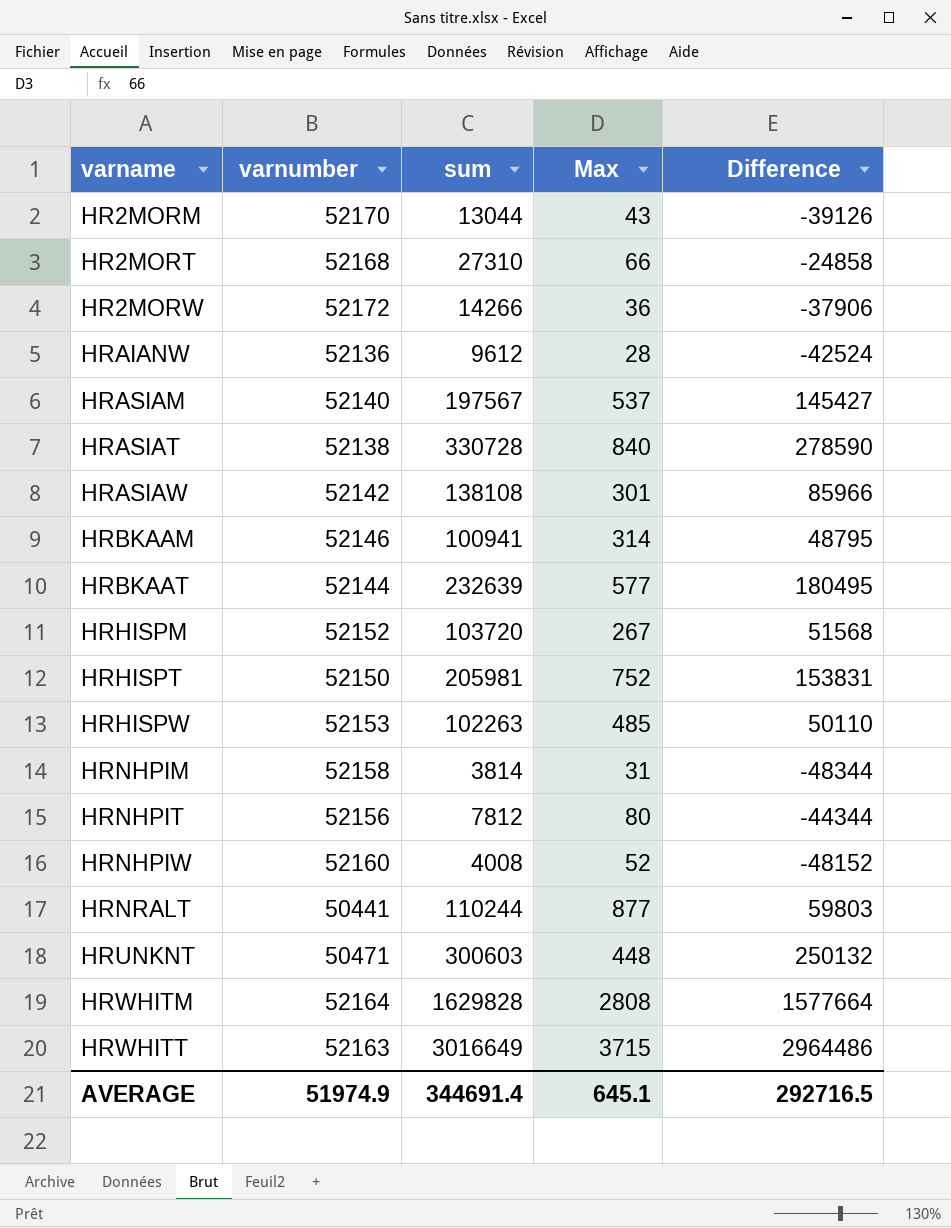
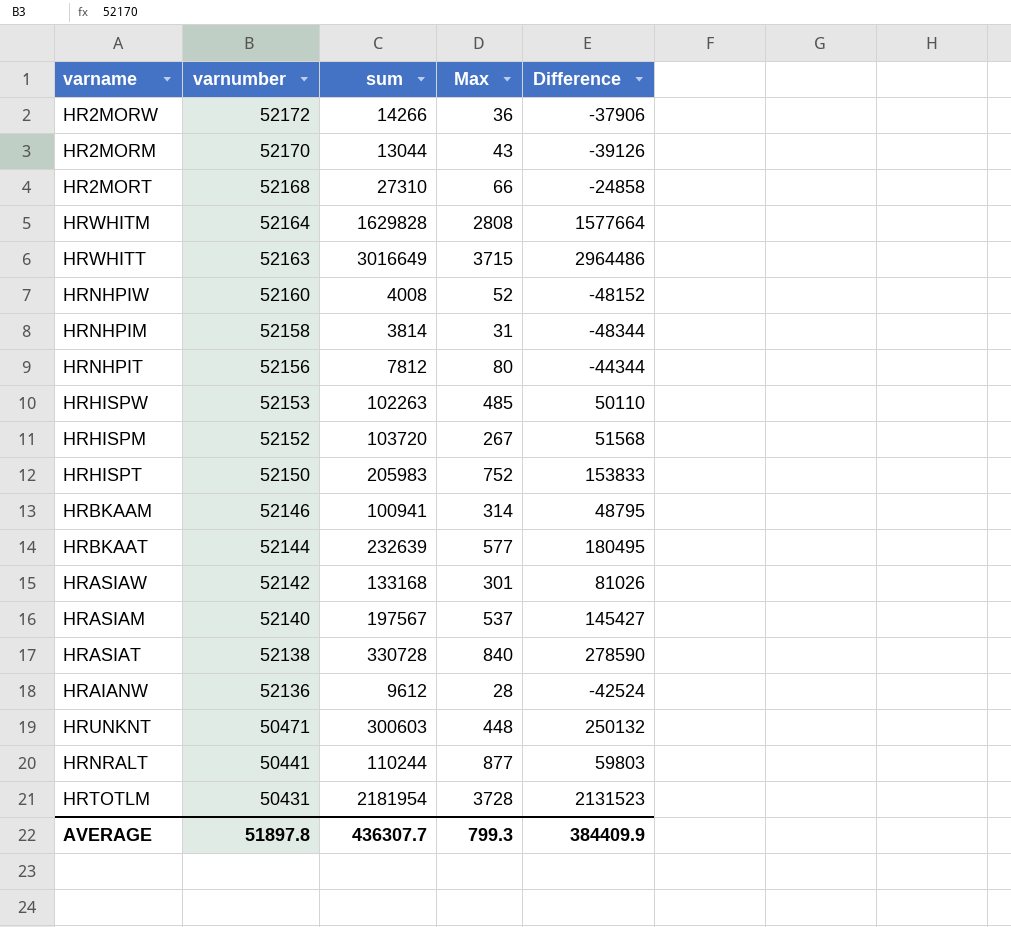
row order: varname ascending -> varnumber descending
HRHISPT | sum: 205981 -> 205983
HRHISPT | Difference: 153831 -> 153833
HRASIAW | sum: 138108 -> 133168
HRASIAW | Difference: 85966 -> 81026
row HRTOTLM: none -> 50431 | 2181954 | 3728 | 2131523
AVERAGE | varnumber: 51974.9 -> 51897.8
AVERAGE | sum: 344691.4 -> 436307.7
AVERAGE | Max: 645.1 -> 799.3
AVERAGE | Difference: 292716.5 -> 384409.9

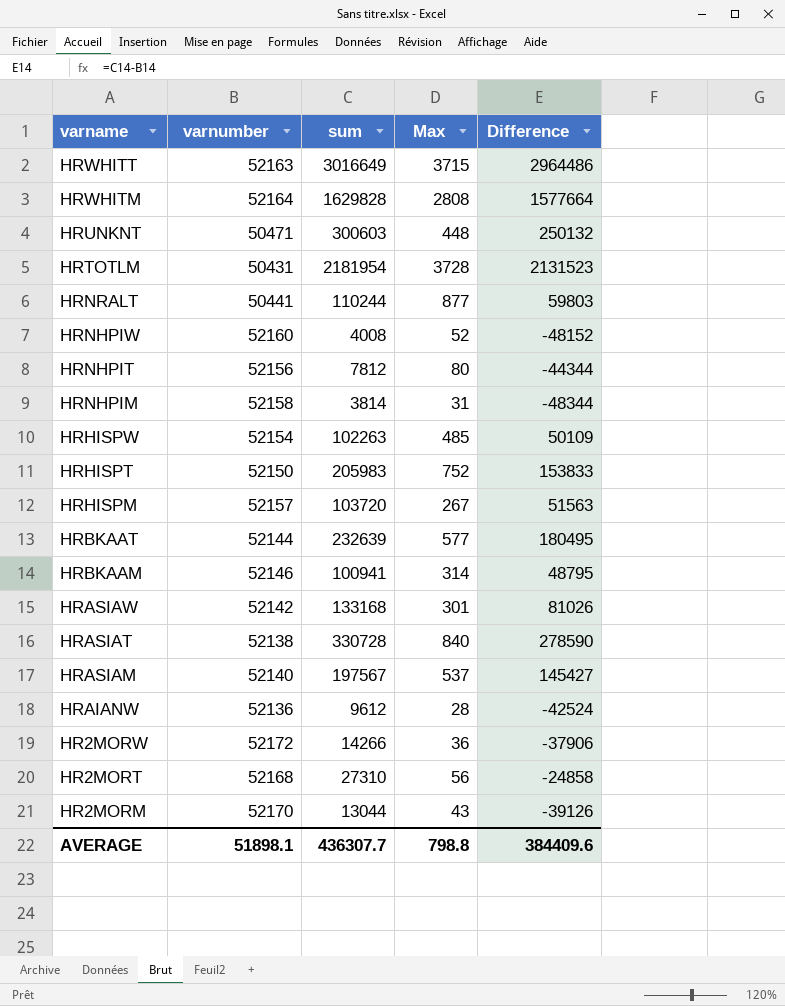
row order: varnumber descending -> varname descending
HRHISPW | varnumber: 52153 -> 52154
HRHISPW | Difference: 50110 -> 50109
HRHISPM | varnumber: 52152 -> 52157
HRHISPM | Difference: 51568 -> 51563
HR2MORT | Max: 66 -> 56
AVERAGE | varnumber: 51897.8 -> 51898.1
AVERAGE | Max: 799.3 -> 798.8
AVERAGE | Difference: 384409.9 -> 384409.6

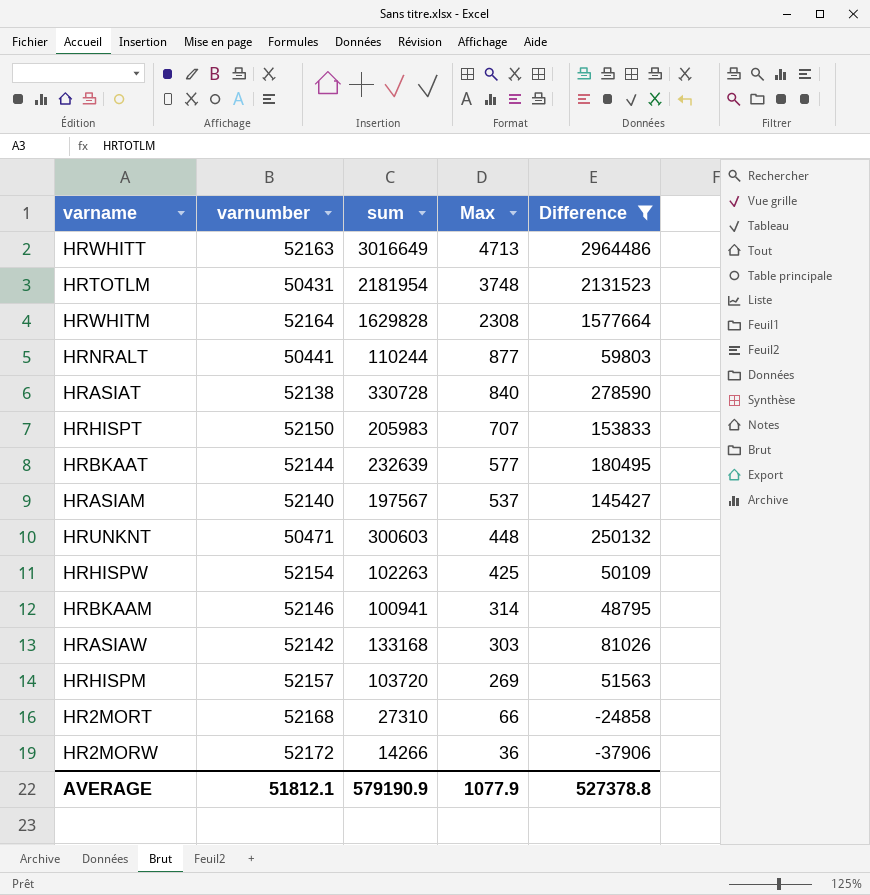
filter: none -> Difference >= -37906
row order: varname descending -> Max descending
HRWHITT | Max: 3715 -> 4713
HRTOTLM | Max: 3728 -> 3748
HRWHITM | Max: 2808 -> 2308
HRHISPT | Max: 752 -> 707
HRHISPW | Max: 485 -> 425
HRASIAW | Max: 301 -> 303
HRHISPM | Max: 267 -> 269
HR2MORT | Max: 56 -> 66
AVERAGE | varnumber: 51898.1 -> 51812.1
AVERAGE | sum: 436307.7 -> 579190.9
AVERAGE | Max: 798.8 -> 1077.9
AVERAGE | Difference: 384409.6 -> 527378.8

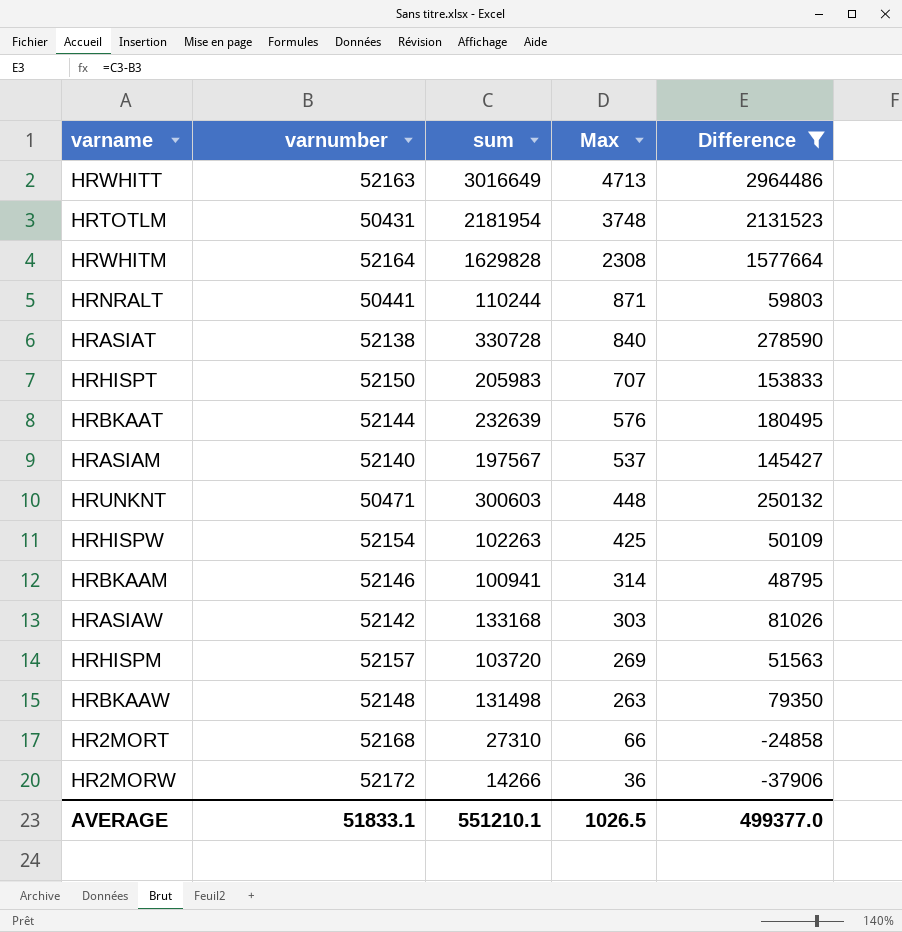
HRNRALT | Max: 877 -> 871
HRBKAAT | Max: 577 -> 576
row HRBKAAW: none -> 52148 | 131498 | 263 | 79350
AVERAGE | varnumber: 51812.1 -> 51833.1
AVERAGE | sum: 579190.9 -> 551210.1
AVERAGE | Max: 1077.9 -> 1026.5
AVERAGE | Difference: 527378.8 -> 499377.0

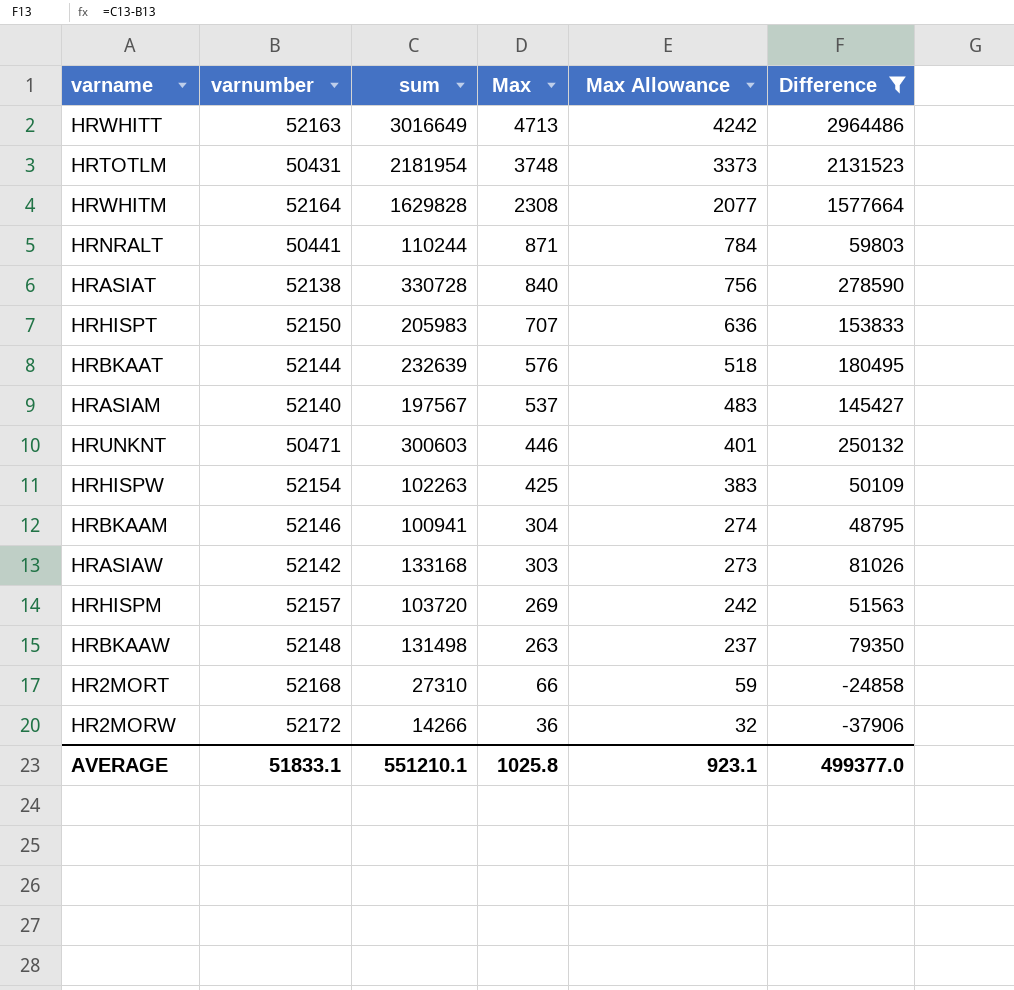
column Max Allowance | formula: none -> [Max] * 0.9
HRUNKNT | Max: 448 -> 446
HRBKAAM | Max: 314 -> 304
AVERAGE | Max: 1026.5 -> 1025.8

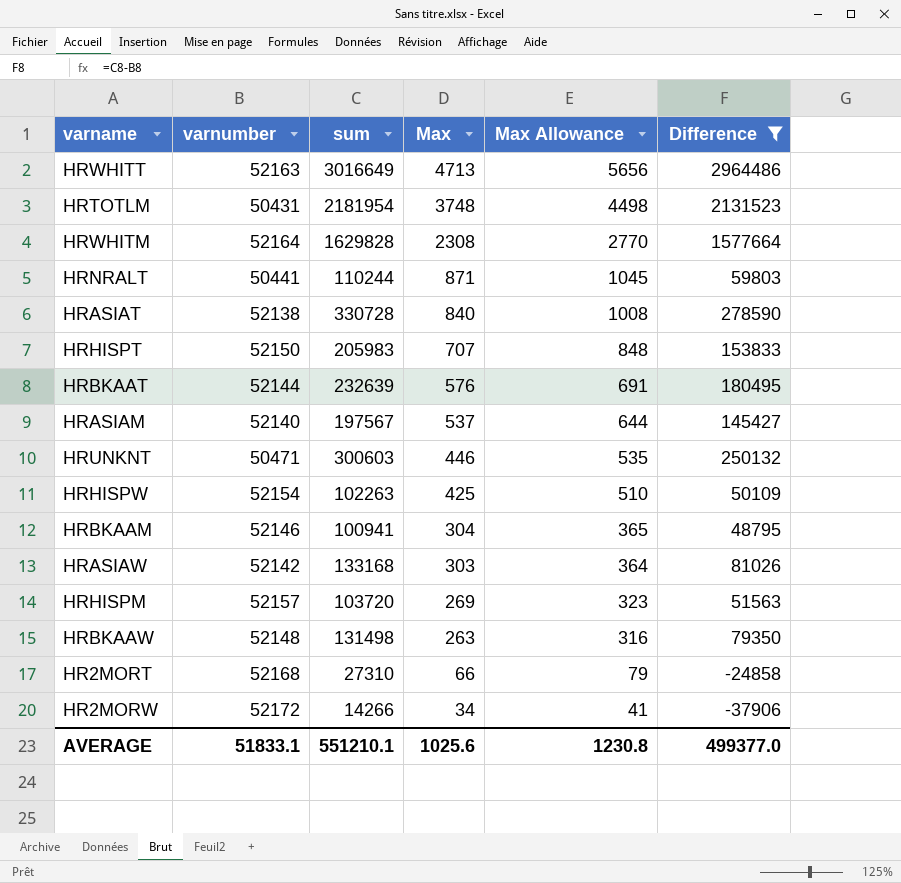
column Max Allowance | formula: [Max] * 0.9 -> [Max] * 1.2
HR2MORW | Max: 36 -> 34
AVERAGE | Max: 1025.8 -> 1025.6
AVERAGE | Max Allowance: 923.1 -> 1230.8

